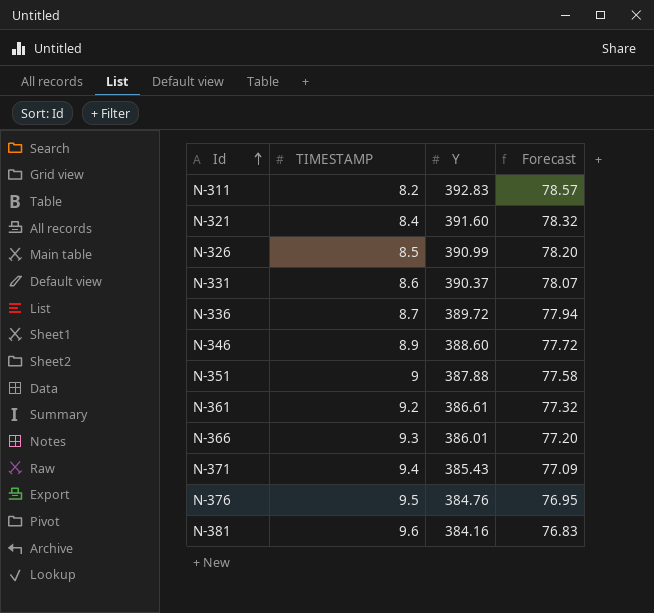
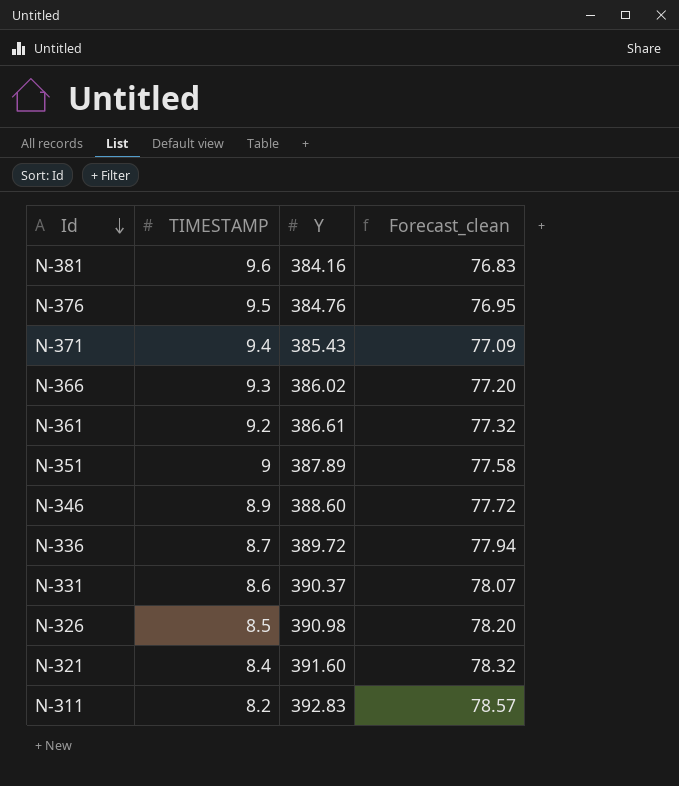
row order: Id ascending -> Id descending
column name: Forecast -> Forecast_clean
N-366 | Y: 386.01 -> 386.02
N-351 | Y: 387.88 -> 387.89
N-326 | Y: 390.99 -> 390.98

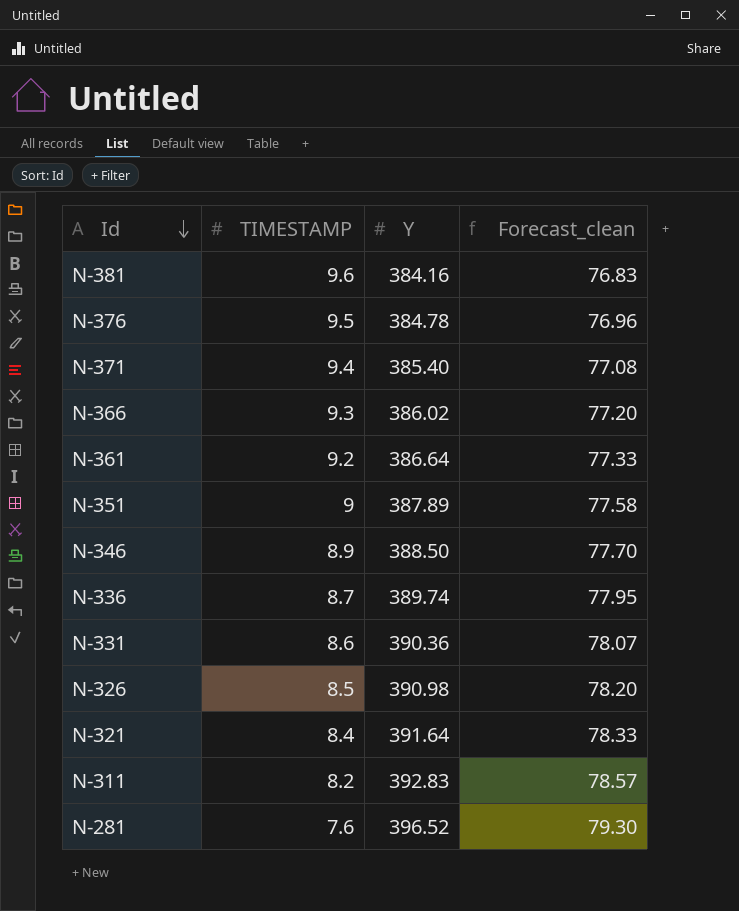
N-376 | Y: 384.76 -> 384.78
N-376 | Forecast_clean: 76.95 -> 76.96
N-371 | Y: 385.43 -> 385.40
N-371 | Forecast_clean: 77.09 -> 77.08
N-361 | Y: 386.61 -> 386.64
N-361 | Forecast_clean: 77.32 -> 77.33
N-346 | Y: 388.60 -> 388.50
N-346 | Forecast_clean: 77.72 -> 77.70
N-336 | Y: 389.72 -> 389.74
N-336 | Forecast_clean: 77.94 -> 77.95
N-331 | Y: 390.37 -> 390.36
N-321 | Y: 391.60 -> 391.64
N-321 | Forecast_clean: 78.32 -> 78.33
row N-281: none -> 7.6 | 396.52 | 79.30

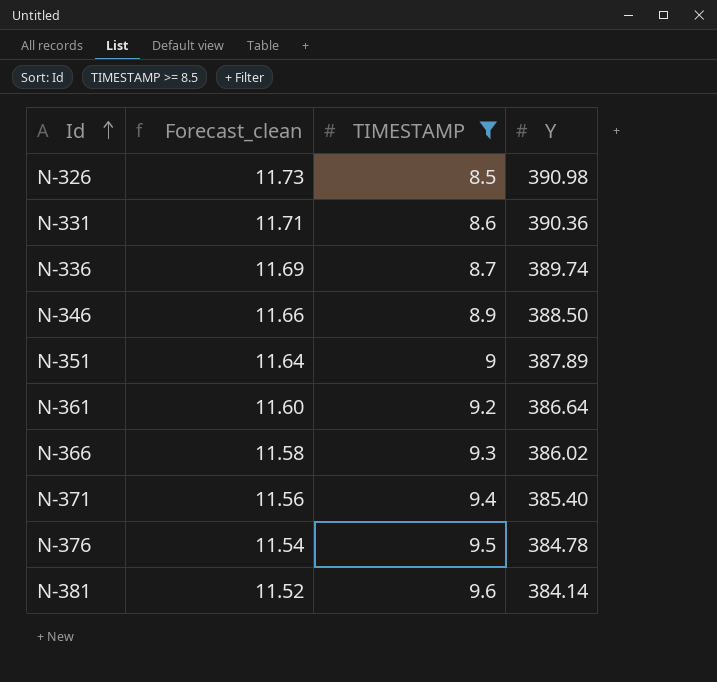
filter: none -> TIMESTAMP >= 8.5
row order: Id descending -> Id ascending
column Forecast_clean | formula: [Y] * 0.2 -> [Y] * 0.03
column Forecast_clean | position: 4 -> 2
N-381 | Y: 384.16 -> 384.14

